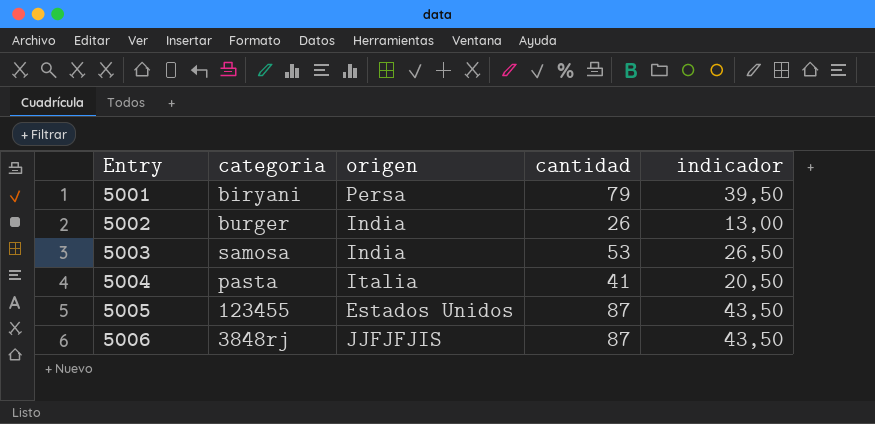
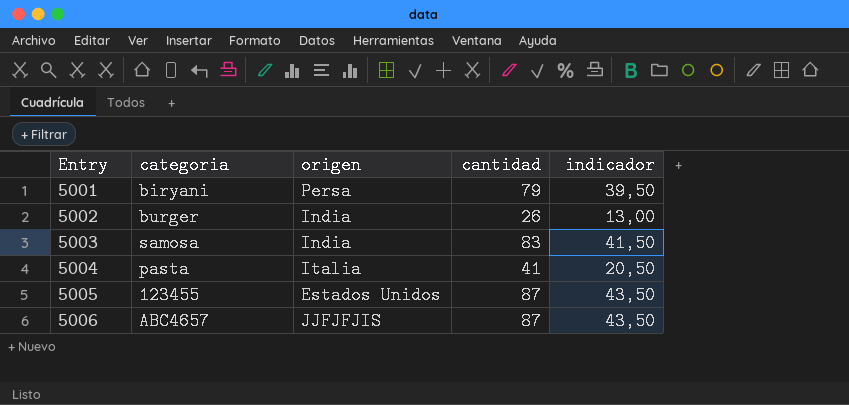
5003 | cantidad: 53 -> 83
5003 | indicador: 26,50 -> 41,50
5006 | categoria: 3848rj -> ABC4657

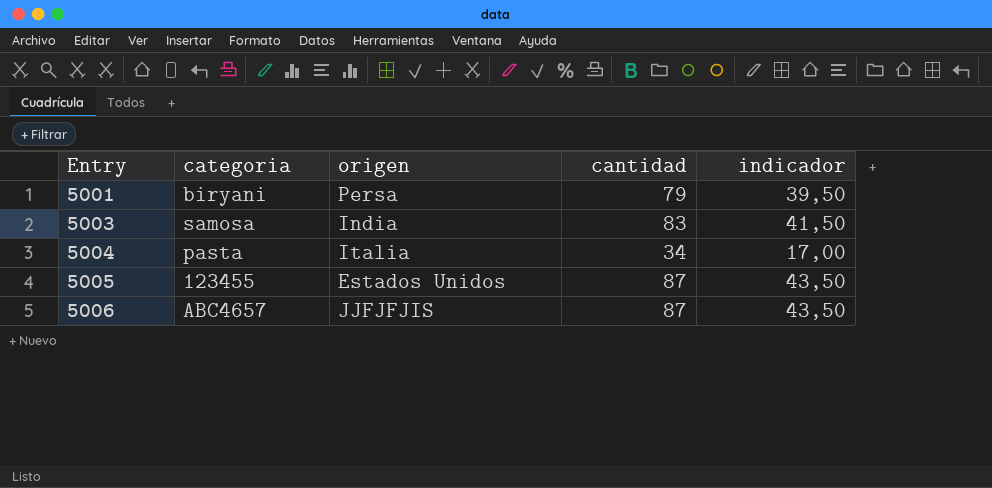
row 5002: burger | India | 26 | 13,00 -> none
5004 | cantidad: 41 -> 34
5004 | indicador: 20,50 -> 17,00

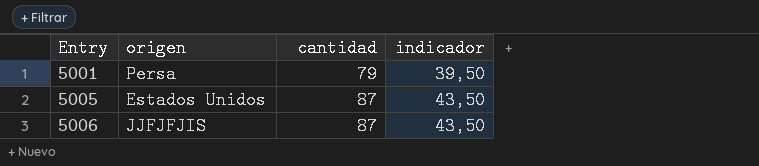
column categoria | position: 2 -> none
row 5003: samosa | India | 83 | 41,50 -> none
row 5004: pasta | Italia | 34 | 17,00 -> none

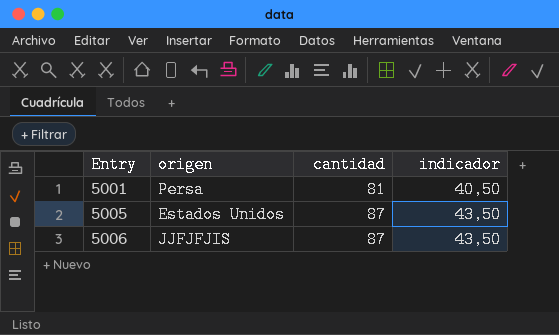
5001 | cantidad: 79 -> 81
5001 | indicador: 39,50 -> 40,50

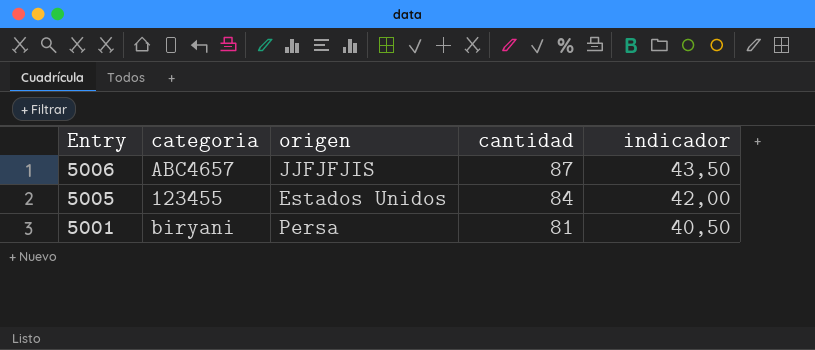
row order: Entry ascending -> Entry descending
column categoria | position: none -> 2
5005 | cantidad: 87 -> 84
5005 | indicador: 43,50 -> 42,00

